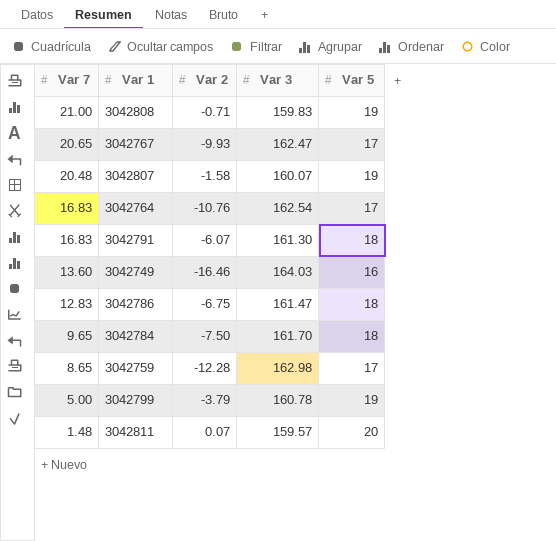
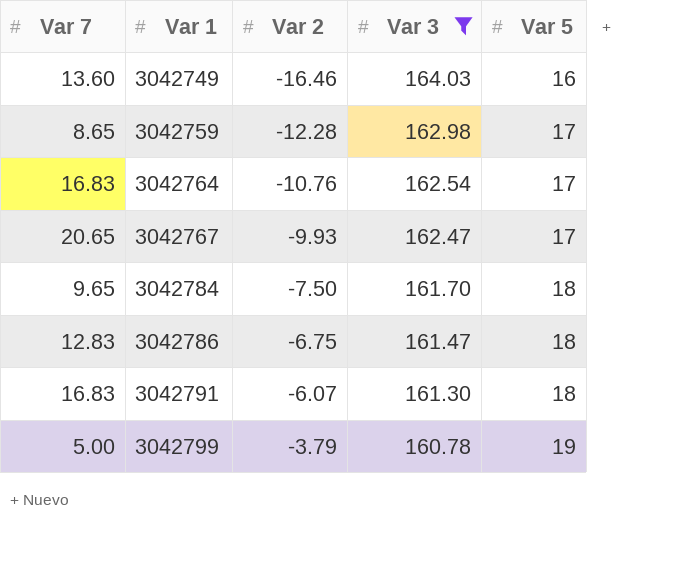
filter: none -> Var 3 >= 160.78
row order: Var 7 descending -> Var 1 ascending

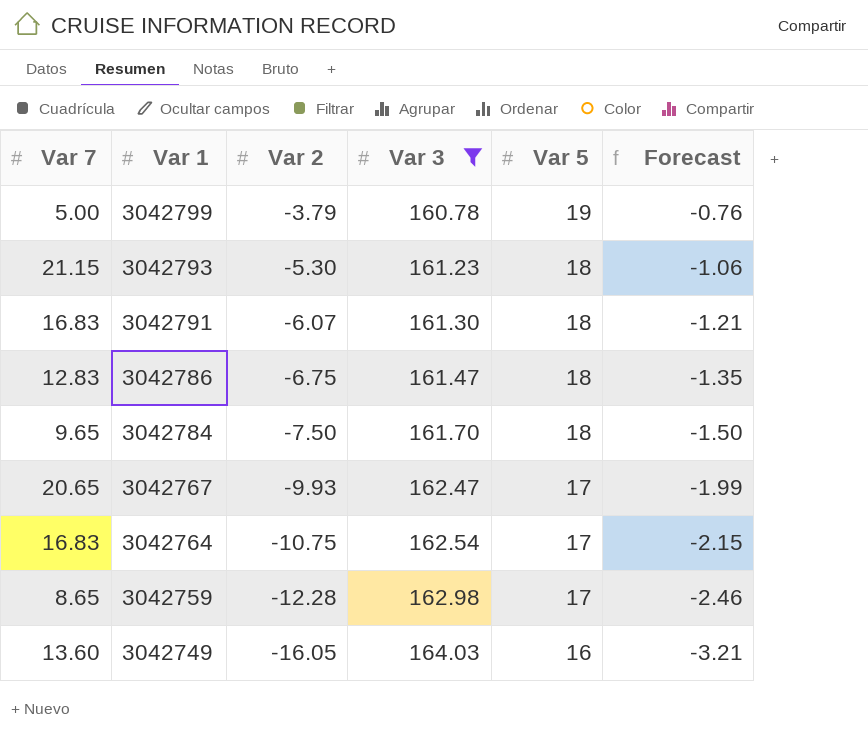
row order: Var 1 ascending -> Var 1 descending
column Forecast | formula: none -> [Var 2] * 0.2
row 3042793: none -> 21.15 | -5.30 | 161.23 | 18 | -1.06
3042764 | Var 2: -10.76 -> -10.75
3042749 | Var 2: -16.46 -> -16.05

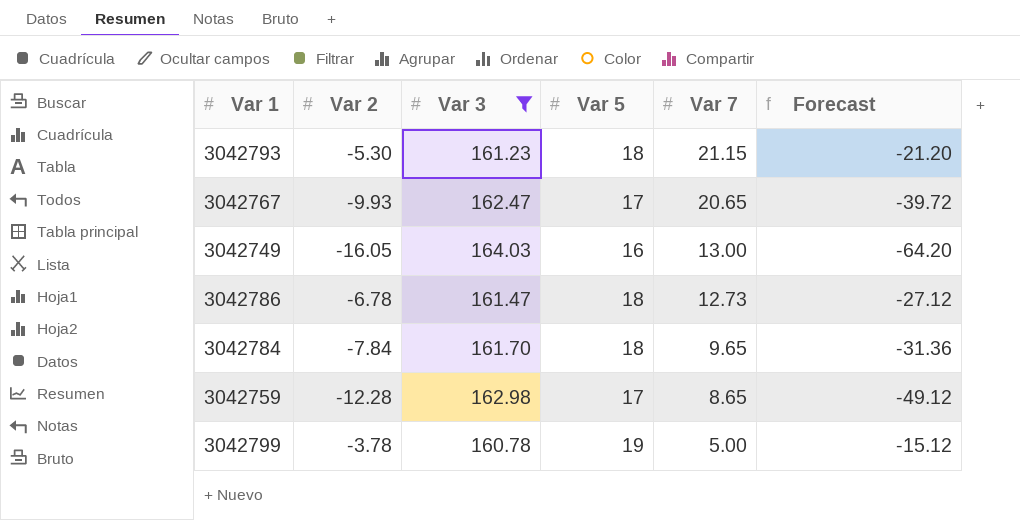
row order: Var 1 descending -> Var 7 descending
column Var 7 | position: 1 -> 5
column Forecast | formula: [Var 2] * 0.2 -> [Var 2] * 4
row 3042791: 16.83 | -6.07 | 161.30 | 18 | -1.21 -> none
row 3042764: 16.83 | -10.75 | 162.54 | 17 | -2.15 -> none
3042749 | Var 7: 13.60 -> 13.00
3042786 | Var 2: -6.75 -> -6.78
3042786 | Var 7: 12.83 -> 12.73
3042784 | Var 2: -7.50 -> -7.84
3042799 | Var 2: -3.79 -> -3.78

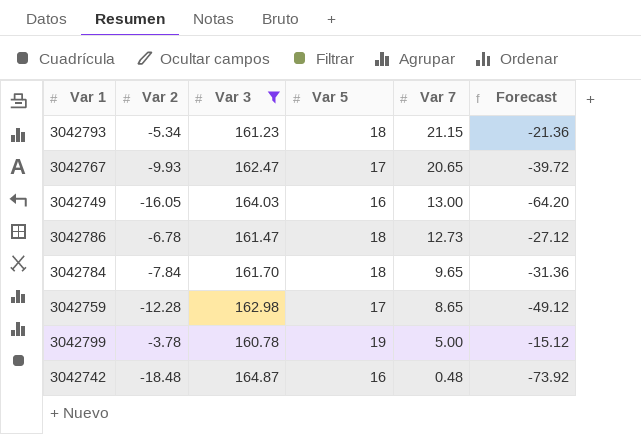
3042793 | Var 2: -5.30 -> -5.34
3042793 | Forecast: -21.20 -> -21.36
row 3042742: none -> -18.48 | 164.87 | 16 | 0.48 | -73.92

